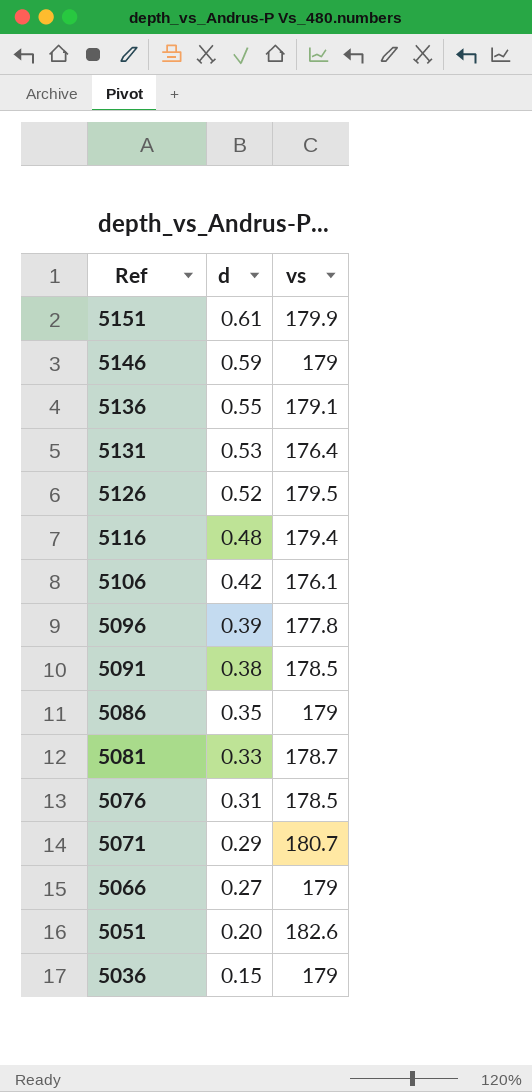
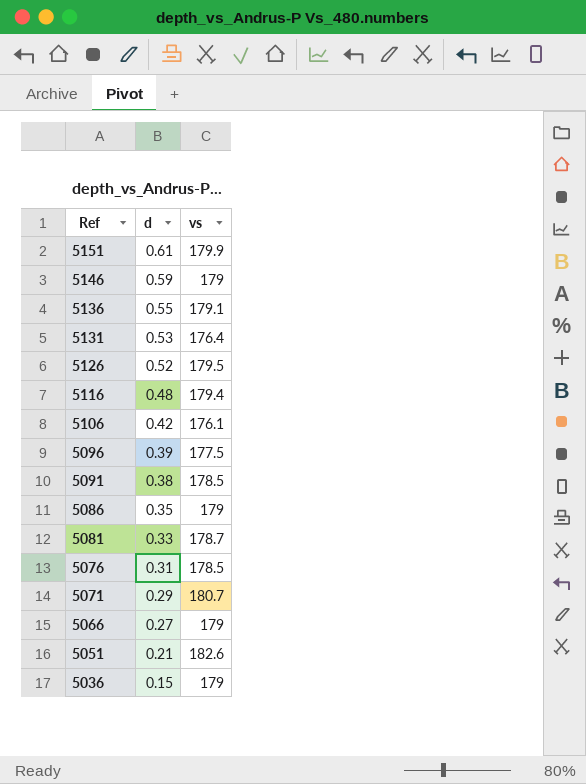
5096 | vs: 177.8 -> 177.5
5051 | d: 0.20 -> 0.21

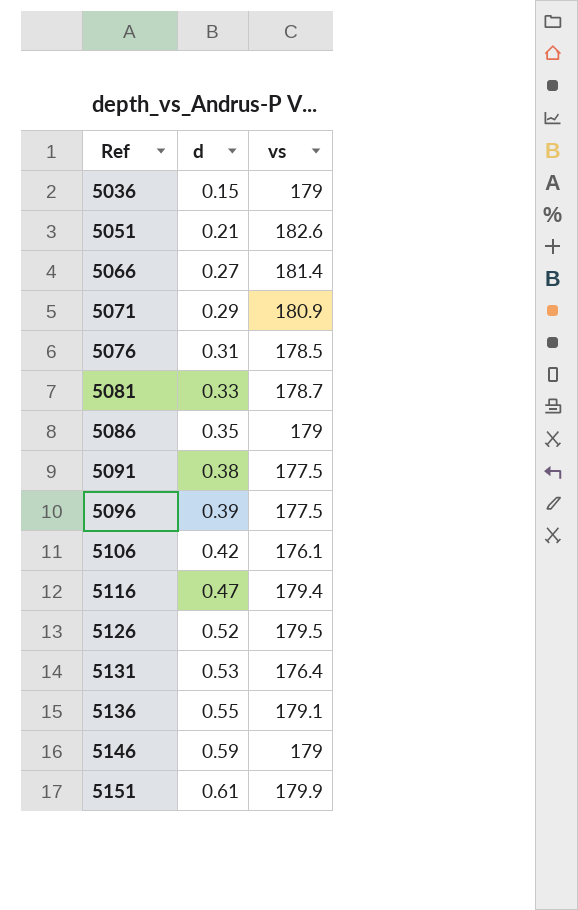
row order: Ref descending -> Ref ascending
5066 | vs: 179 -> 181.4
5071 | vs: 180.7 -> 180.9
5091 | vs: 178.5 -> 177.5
5116 | d: 0.48 -> 0.47

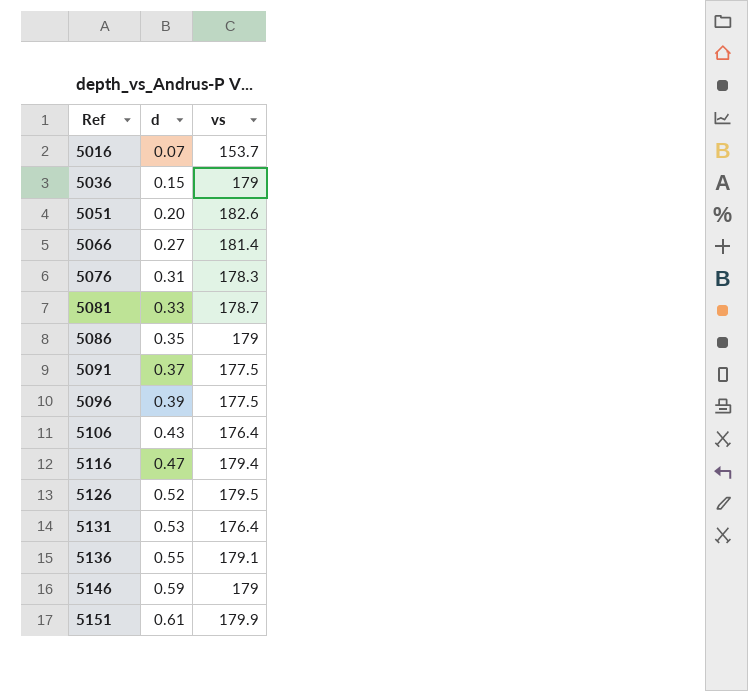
row 5071: 0.29 | 180.9 -> none
row 5016: none -> 0.07 | 153.7
5051 | d: 0.21 -> 0.20
5076 | vs: 178.5 -> 178.3
5091 | d: 0.38 -> 0.37
5106 | d: 0.42 -> 0.43
5106 | vs: 176.1 -> 176.4

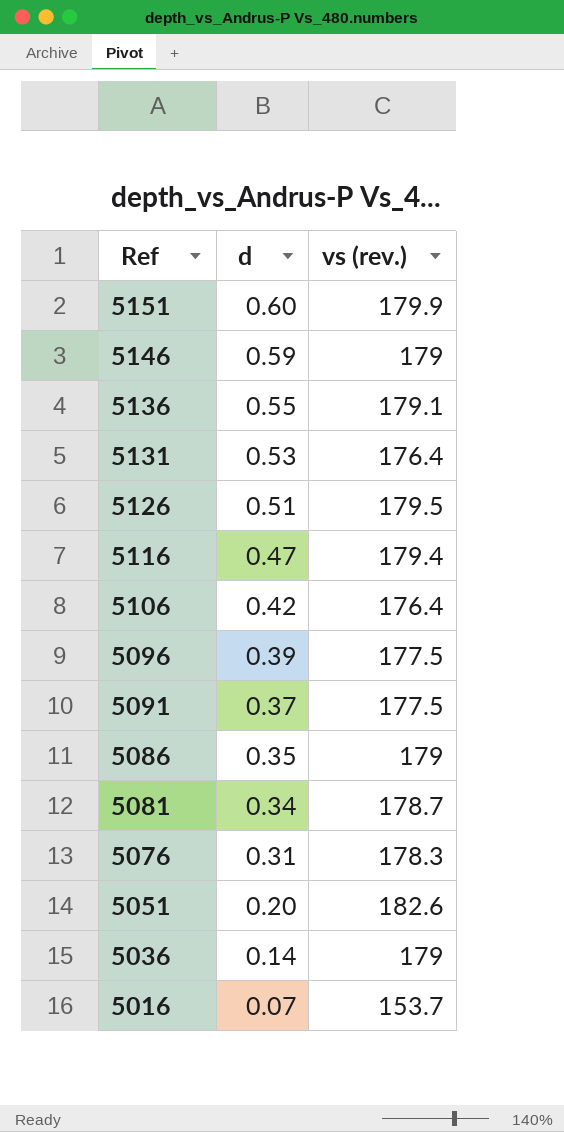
row order: Ref ascending -> Ref descending
column name: vs -> vs (rev.)
row 5066: 0.27 | 181.4 -> none
5151 | d: 0.61 -> 0.60
5126 | d: 0.52 -> 0.51
5106 | d: 0.43 -> 0.42
5081 | d: 0.33 -> 0.34
5036 | d: 0.15 -> 0.14

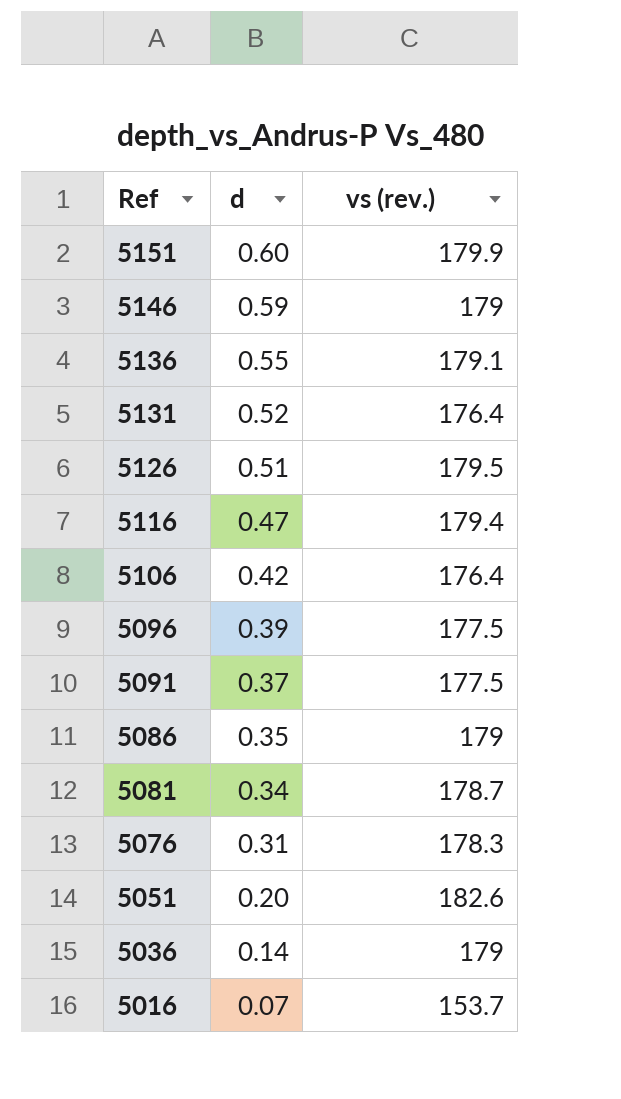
5131 | d: 0.53 -> 0.52

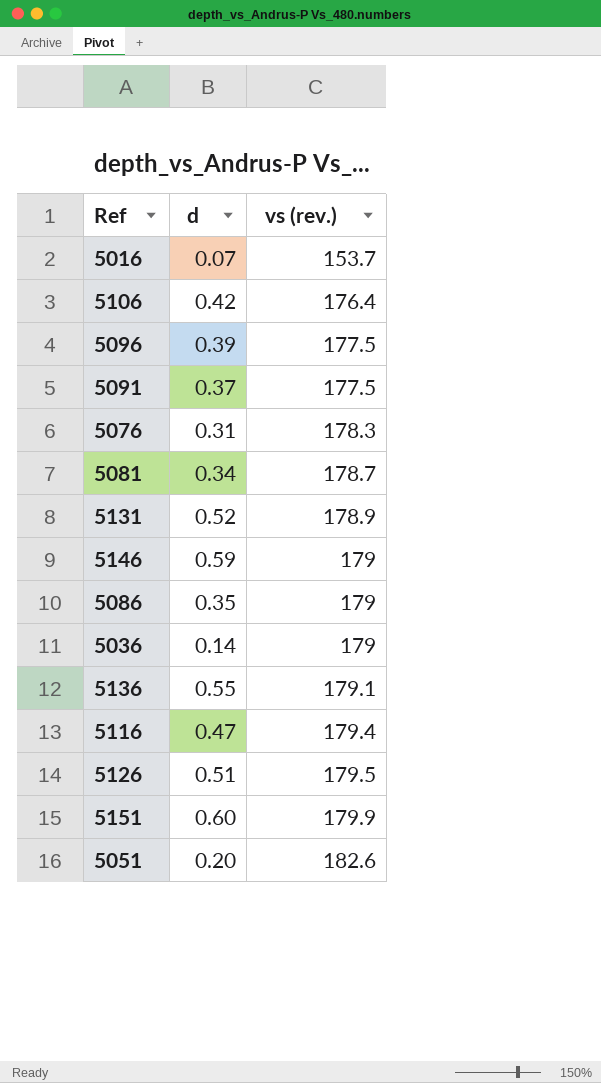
row order: Ref descending -> vs (rev.) ascending
5131 | vs (rev.): 176.4 -> 178.9

